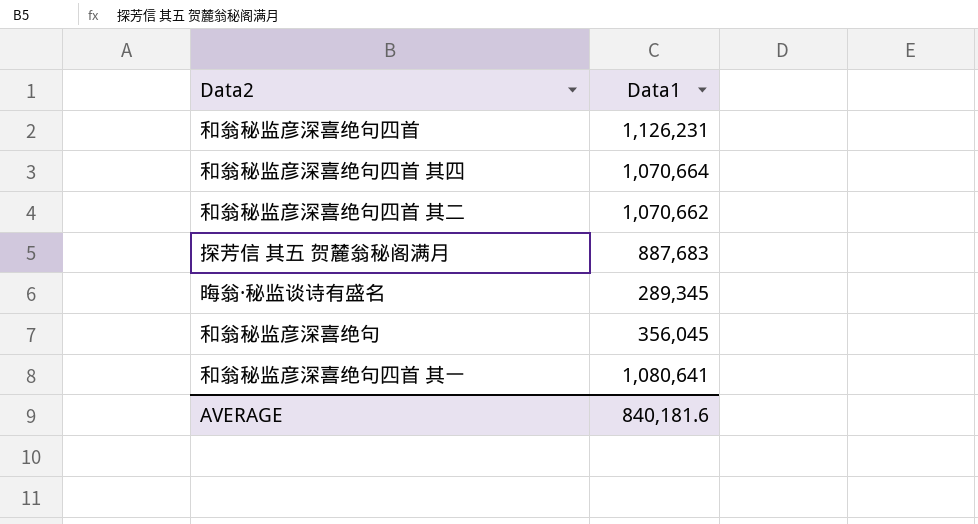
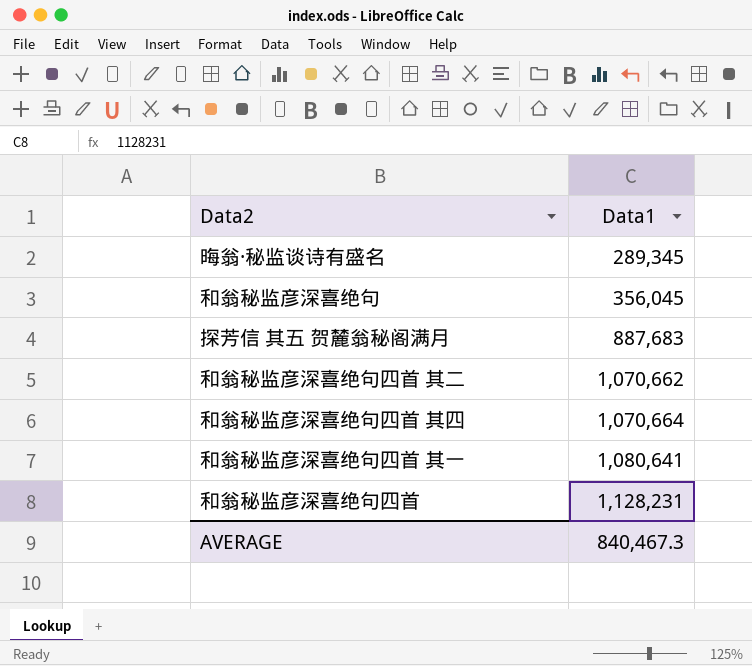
row order: none -> Data1 ascending
和翁秘监彦深喜绝句四首 | Data1: 1,126,231 -> 1,128,231
AVERAGE | Data1: 840,181.6 -> 840,467.3

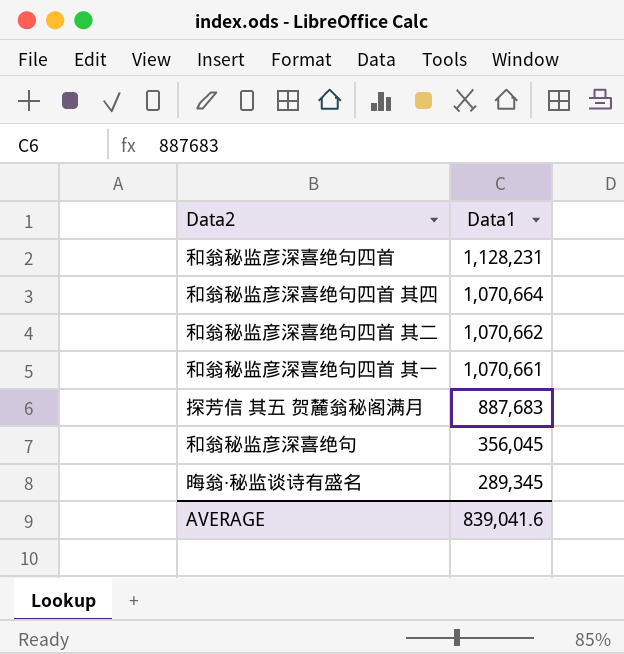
row order: Data1 ascending -> Data1 descending
和翁秘监彦深喜绝句四首 其一 | Data1: 1,080,641 -> 1,070,661
AVERAGE | Data1: 840,467.3 -> 839,041.6

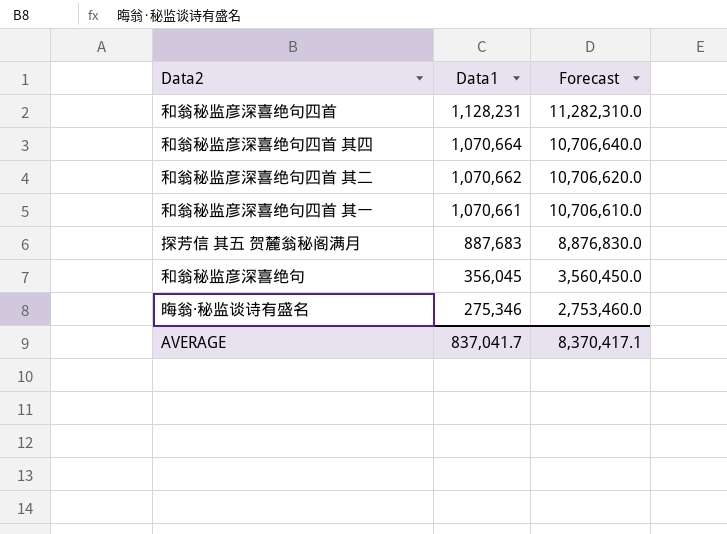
column Forecast | formula: none -> [Data1] * 10
晦翁·秘监谈诗有盛名 | Data1: 289,345 -> 275,346
AVERAGE | Data1: 839,041.6 -> 837,041.7

